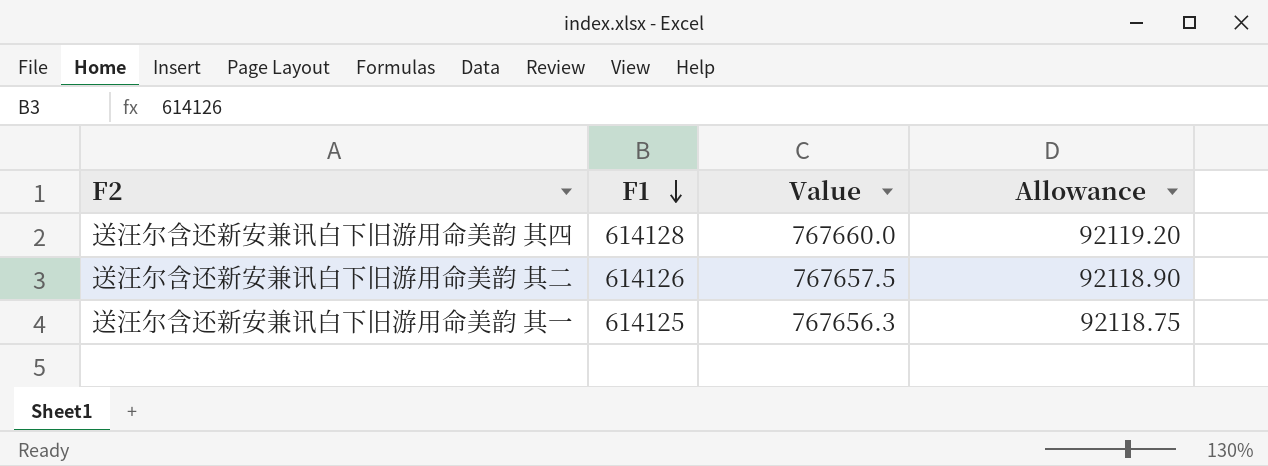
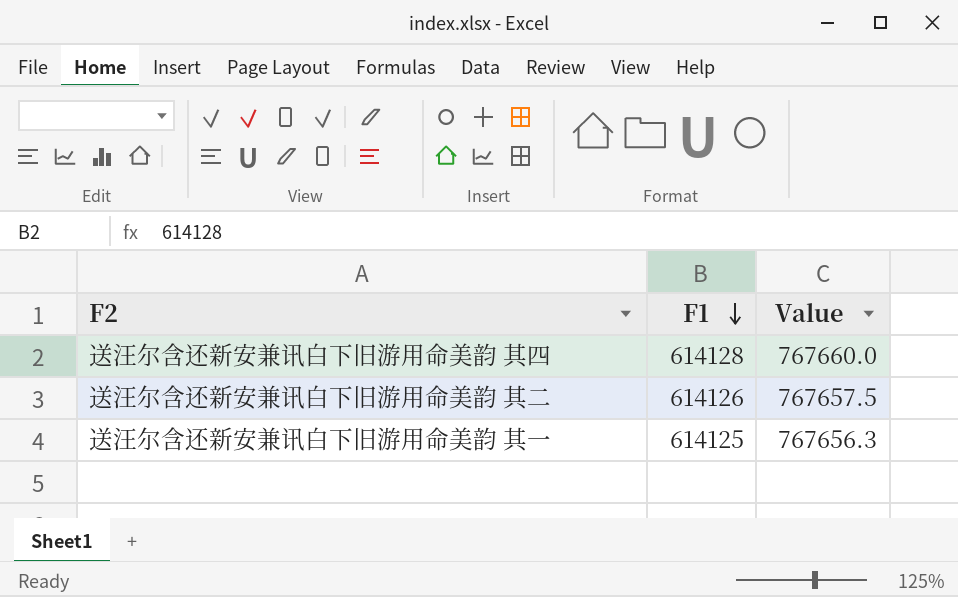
column Allowance | formula: [F1] * 0.15 -> none

